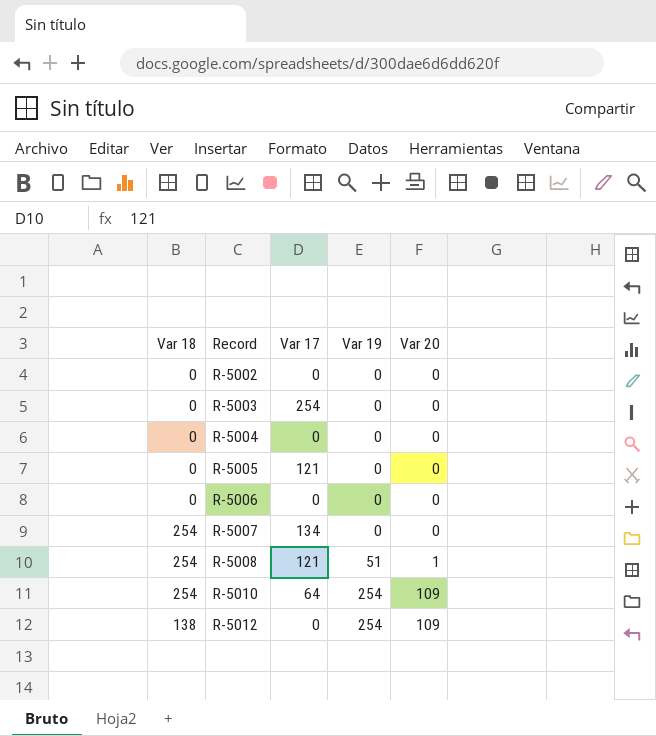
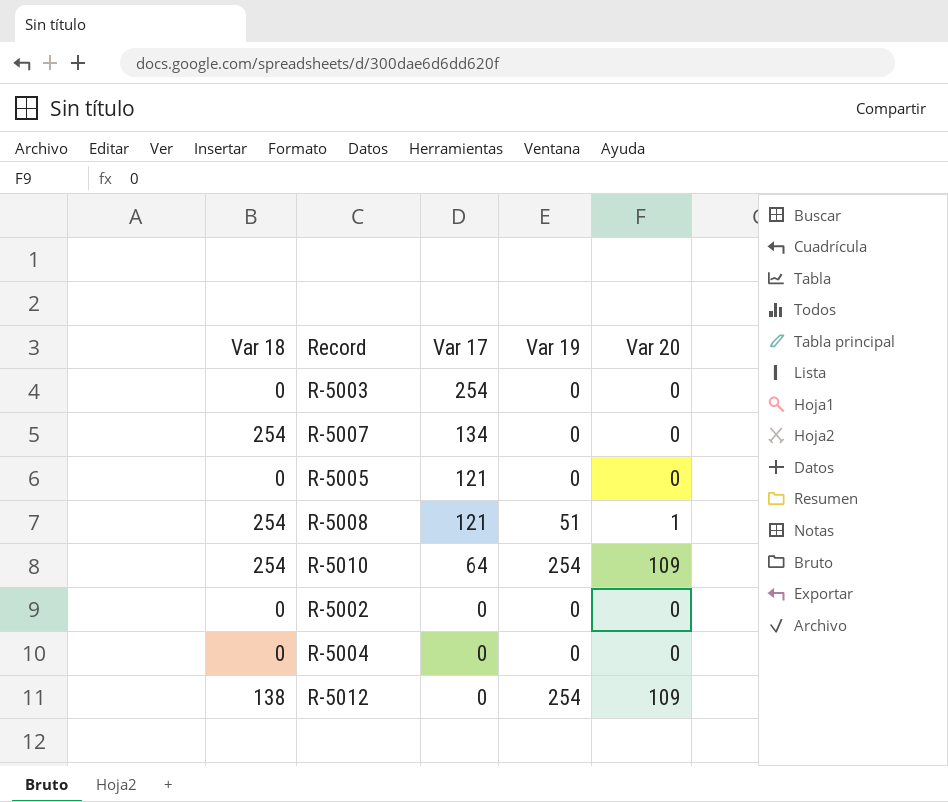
row order: Record ascending -> Var 17 descending
row R-5006: 0 | 0 | 0 | 0 -> none

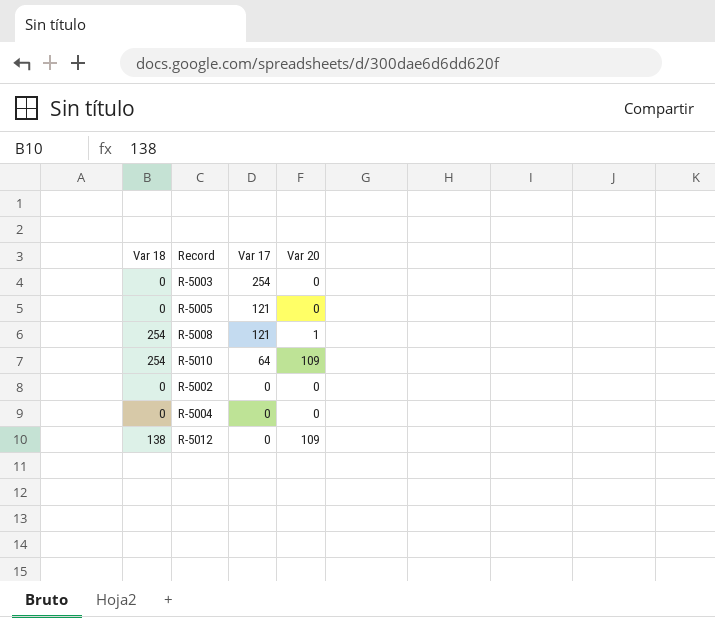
column Var 19 | position: 4 -> none
row R-5007: 254 | 134 | 0 | 0 -> none

